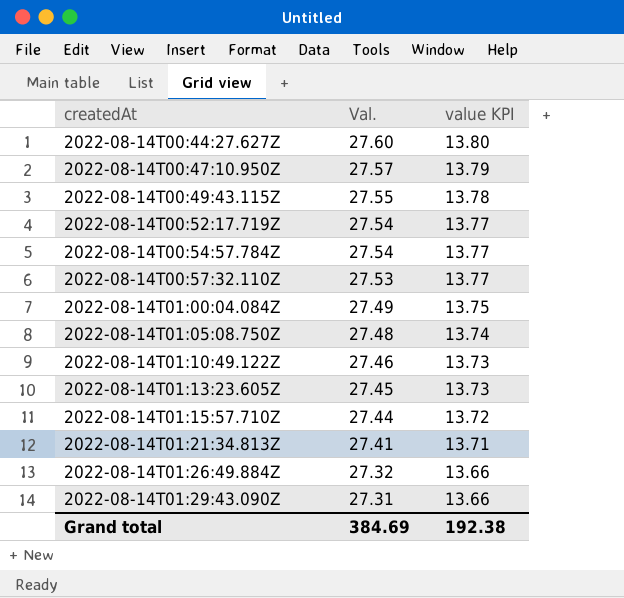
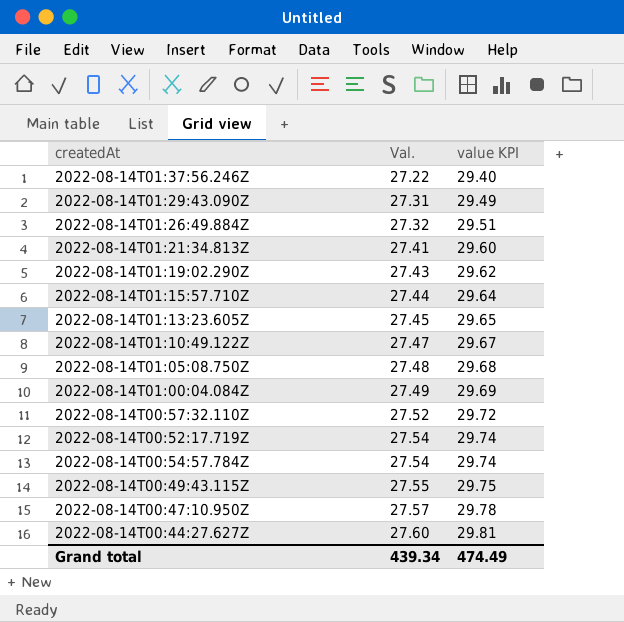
row order: createdAt ascending -> Val. ascending
column value KPI | formula: [Val.] * 0.5 -> [Val.] * 1.08
row 2022-08-14T01:37:56.246Z: none -> 27.22 | 29.40
row 2022-08-14T01:19:02.290Z: none -> 27.43 | 29.62
2022-08-14T01:10:49.122Z | Val.: 27.46 -> 27.47
2022-08-14T00:57:32.110Z | Val.: 27.53 -> 27.52
Grand total | Val.: 384.69 -> 439.34
Grand total | value KPI: 192.38 -> 474.49

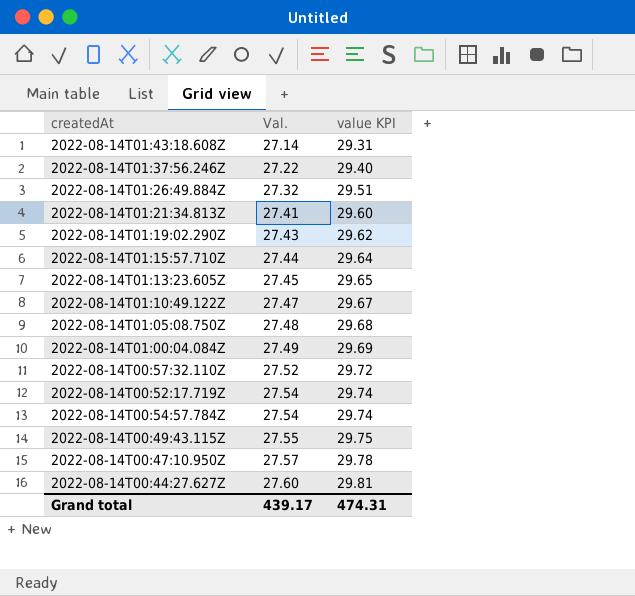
row 2022-08-14T01:29:43.090Z: 27.31 | 29.49 -> none
row 2022-08-14T01:43:18.608Z: none -> 27.14 | 29.31
Grand total | Val.: 439.34 -> 439.17
Grand total | value KPI: 474.49 -> 474.31

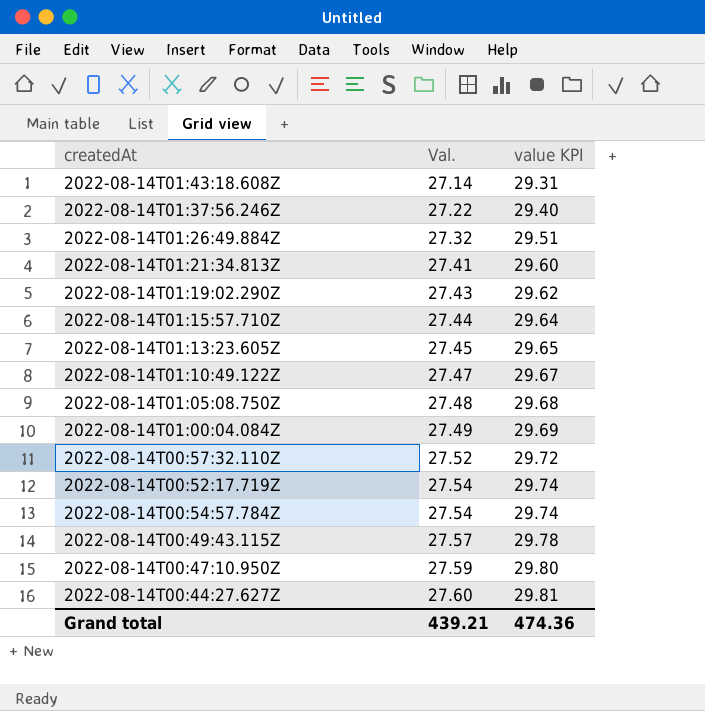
2022-08-14T00:49:43.115Z | Val.: 27.55 -> 27.57
2022-08-14T00:49:43.115Z | value KPI: 29.75 -> 29.78
2022-08-14T00:47:10.950Z | Val.: 27.57 -> 27.59
2022-08-14T00:47:10.950Z | value KPI: 29.78 -> 29.80
Grand total | Val.: 439.17 -> 439.21
Grand total | value KPI: 474.31 -> 474.36

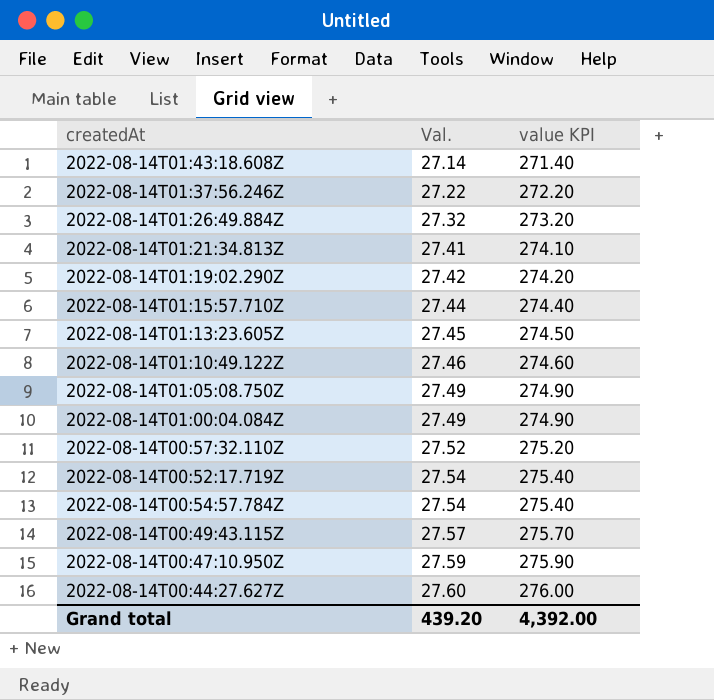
column value KPI | formula: [Val.] * 1.08 -> [Val.] * 10
2022-08-14T01:19:02.290Z | Val.: 27.43 -> 27.42
2022-08-14T01:10:49.122Z | Val.: 27.47 -> 27.46
2022-08-14T01:05:08.750Z | Val.: 27.48 -> 27.49
Grand total | Val.: 439.21 -> 439.20
Grand total | value KPI: 474.36 -> 4,392.00

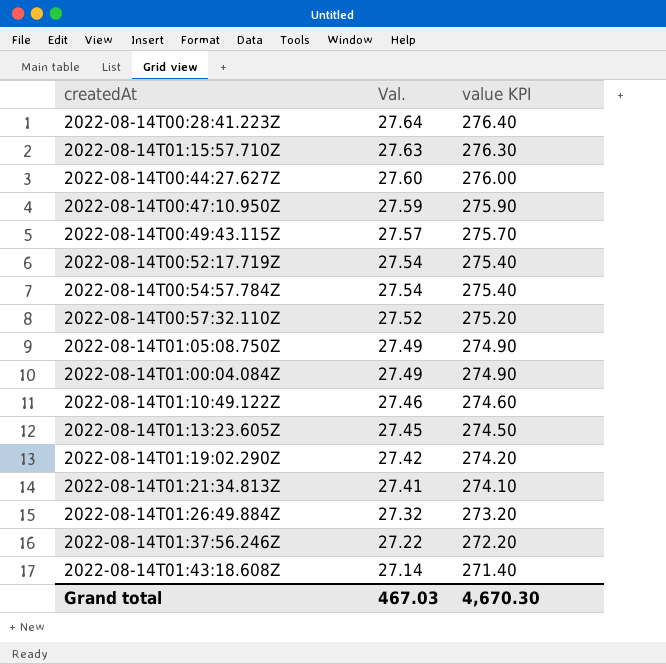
row order: Val. ascending -> Val. descending
row 2022-08-14T00:28:41.223Z: none -> 27.64 | 276.40
2022-08-14T01:15:57.710Z | Val.: 27.44 -> 27.63
2022-08-14T01:15:57.710Z | value KPI: 274.40 -> 276.30
Grand total | Val.: 439.20 -> 467.03
Grand total | value KPI: 4,392.00 -> 4,670.30

